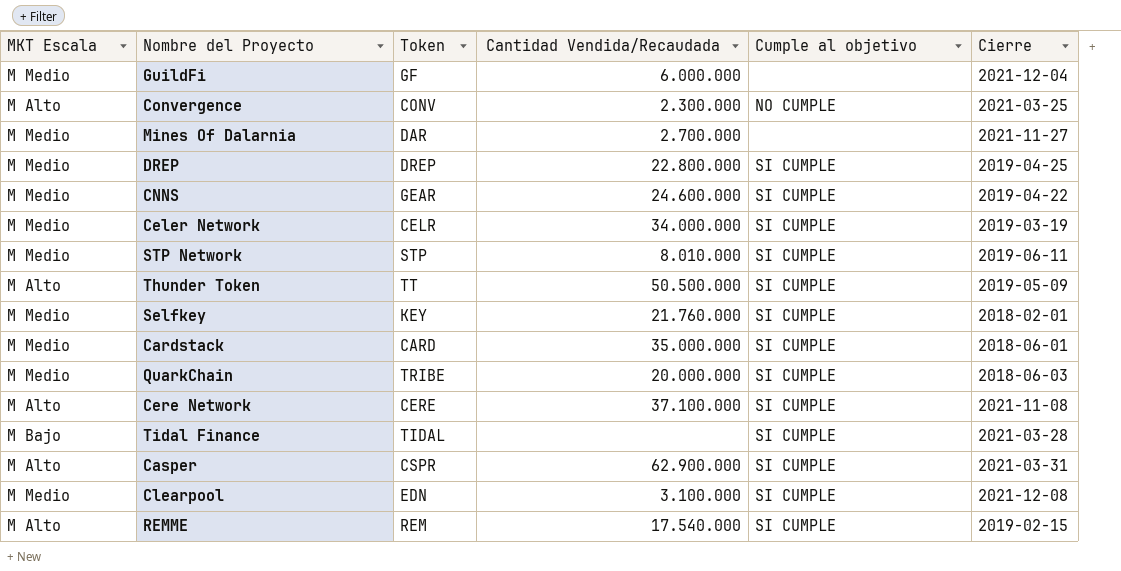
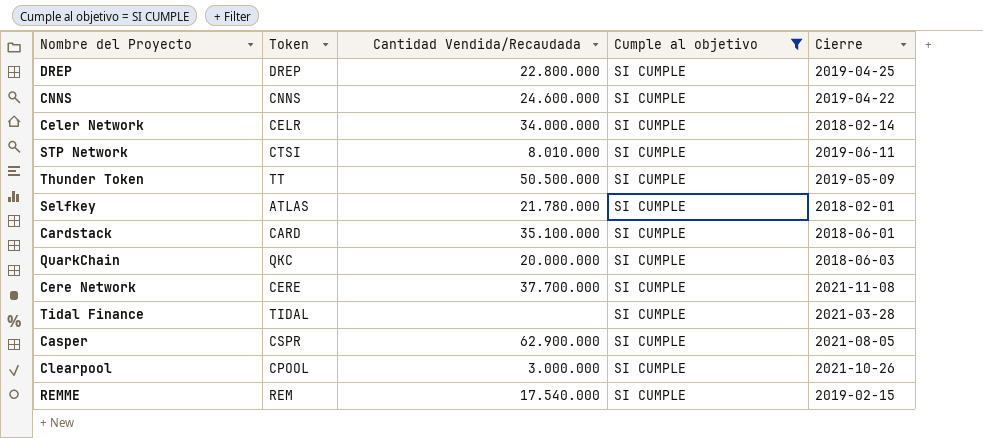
filter: none -> Cumple al objetivo = SI CUMPLE
column MKT Escala | position: 1 -> none
CNNS | Token: GEAR -> CNNS
Celer Network | Cierre: 2019-03-19 -> 2018-02-14
STP Network | Token: STP -> CTSI
Selfkey | Token: KEY -> ATLAS
Selfkey | Cantidad Vendida/Recaudada: 21.760.000 -> 21.780.000
Cardstack | Cantidad Vendida/Recaudada: 35.000.000 -> 35.100.000
QuarkChain | Token: TRIBE -> QKC
Cere Network | Cantidad Vendida/Recaudada: 37.100.000 -> 37.700.000
Casper | Cierre: 2021-03-31 -> 2021-08-05
Clearpool | Token: EDN -> CPOOL
Clearpool | Cantidad Vendida/Recaudada: 3.100.000 -> 3.000.000
Clearpool | Cierre: 2021-12-08 -> 2021-10-26

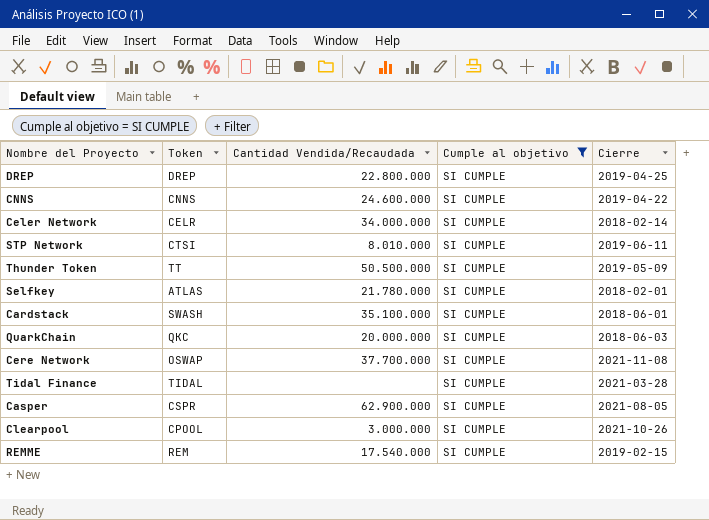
Cardstack | Token: CARD -> SWASH
Cere Network | Token: CERE -> OSWAP

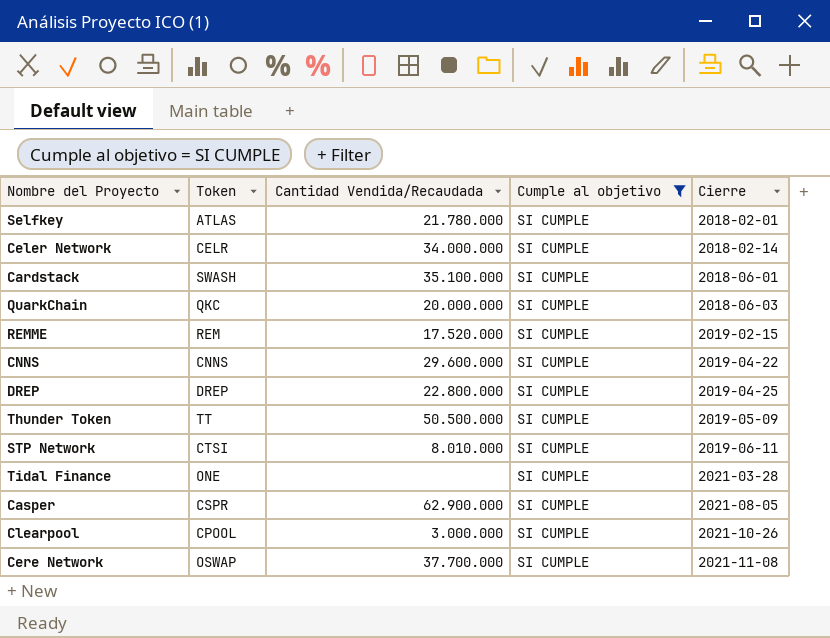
row order: none -> Cierre ascending
REMME | Cantidad Vendida/Recaudada: 17.540.000 -> 17.520.000
CNNS | Cantidad Vendida/Recaudada: 24.600.000 -> 29.600.000
Tidal Finance | Token: TIDAL -> ONE

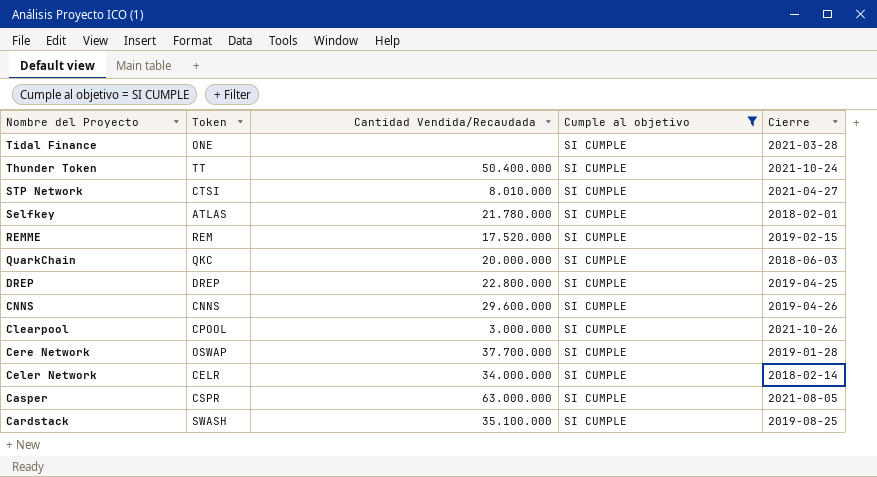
row order: Cierre ascending -> Nombre del Proyecto descending
Thunder Token | Cantidad Vendida/Recaudada: 50.500.000 -> 50.400.000
Thunder Token | Cierre: 2019-05-09 -> 2021-10-24
STP Network | Cierre: 2019-06-11 -> 2021-04-27
CNNS | Cierre: 2019-04-22 -> 2019-04-26
Cere Network | Cierre: 2021-11-08 -> 2019-01-28
Casper | Cantidad Vendida/Recaudada: 62.900.000 -> 63.000.000
Cardstack | Cierre: 2018-06-01 -> 2019-08-25

